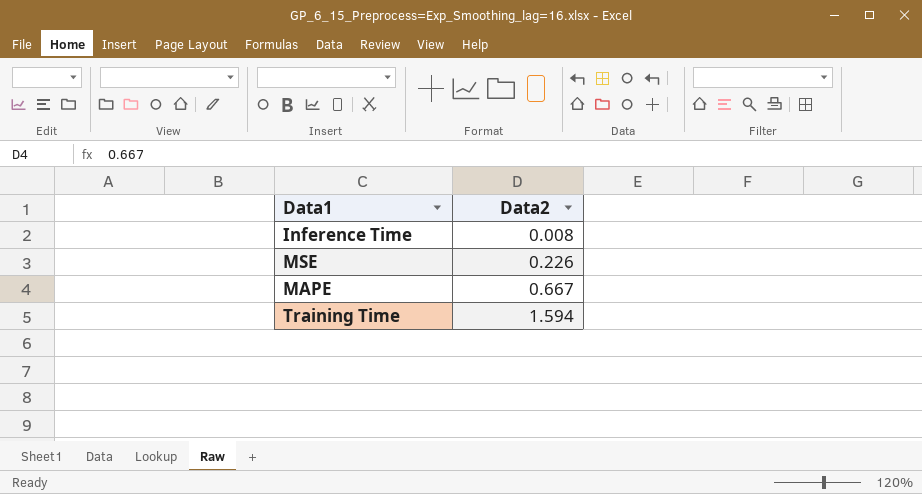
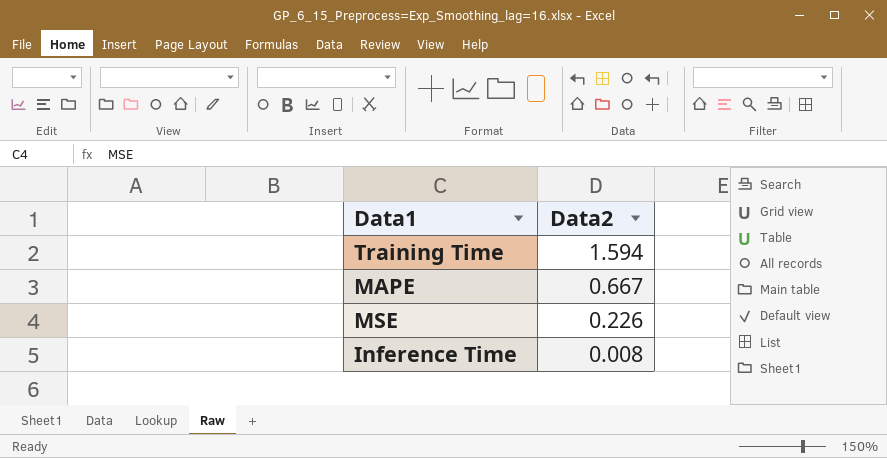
row order: Data2 ascending -> Data2 descending

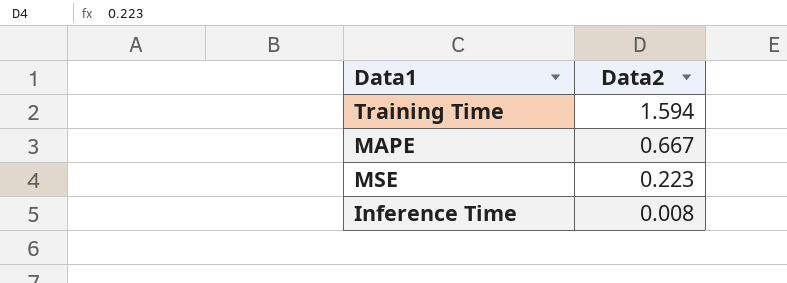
MSE | Data2: 0.226 -> 0.223

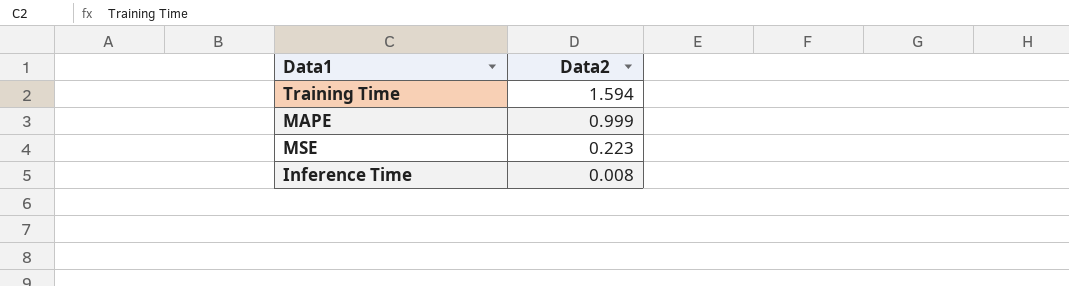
MAPE | Data2: 0.667 -> 0.999

